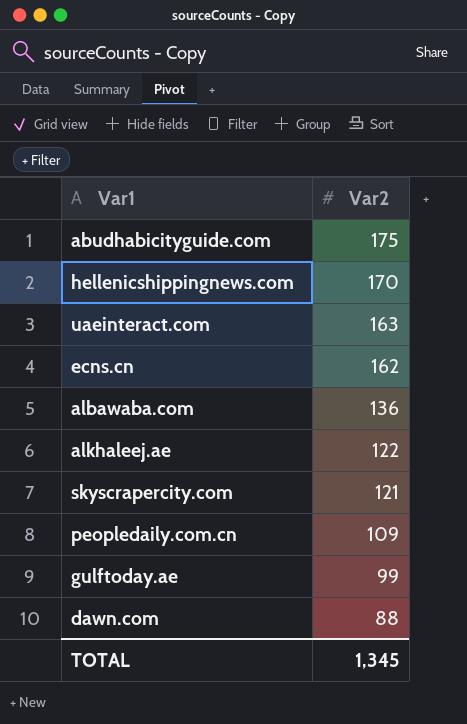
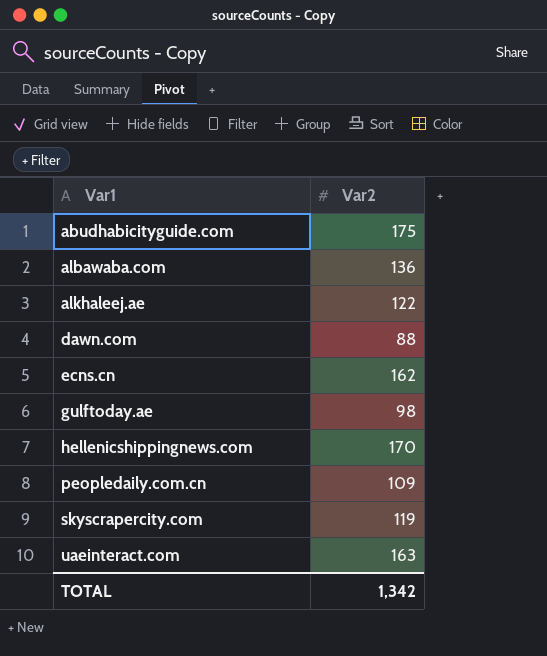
row order: Var2 descending -> Var1 ascending
gulftoday.ae | Var2: 99 -> 98
skyscrapercity.com | Var2: 121 -> 119
TOTAL | Var2: 1,345 -> 1,342

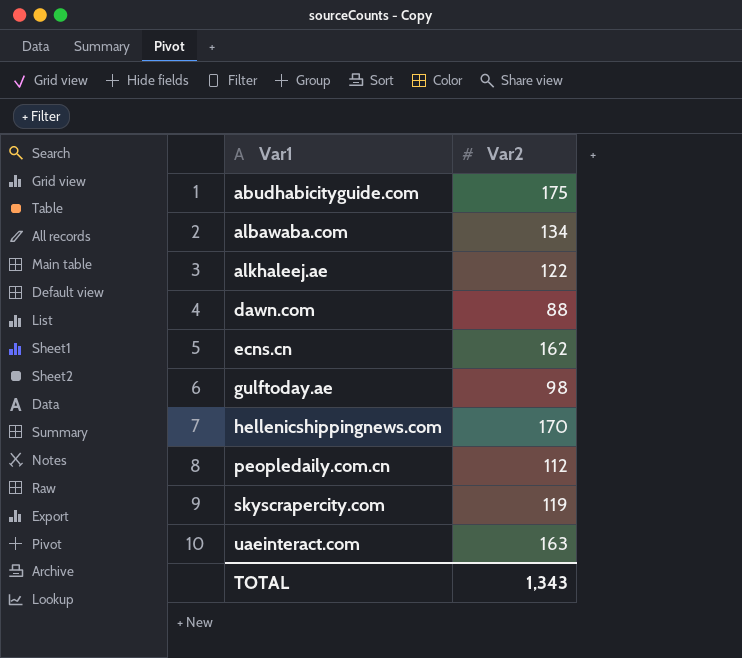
albawaba.com | Var2: 136 -> 134
peopledaily.com.cn | Var2: 109 -> 112
TOTAL | Var2: 1,342 -> 1,343

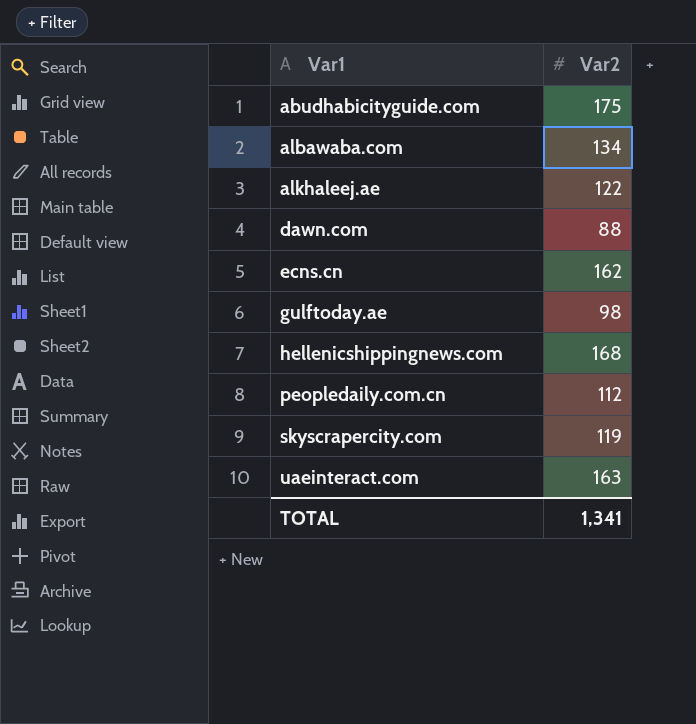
hellenicshippingnews.com | Var2: 170 -> 168
TOTAL | Var2: 1,343 -> 1,341

